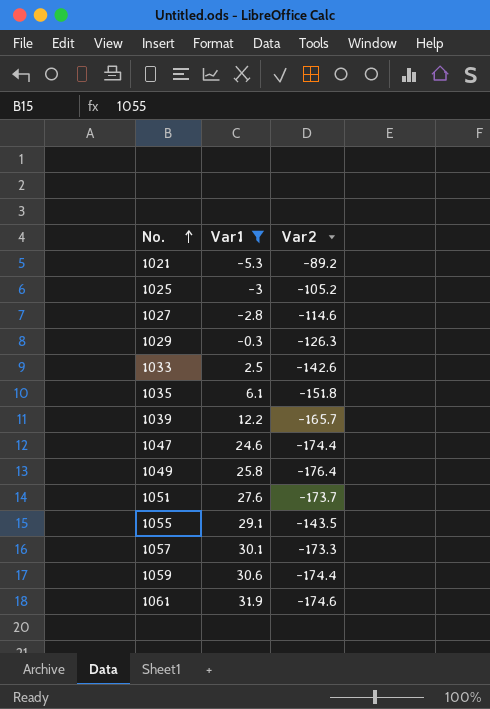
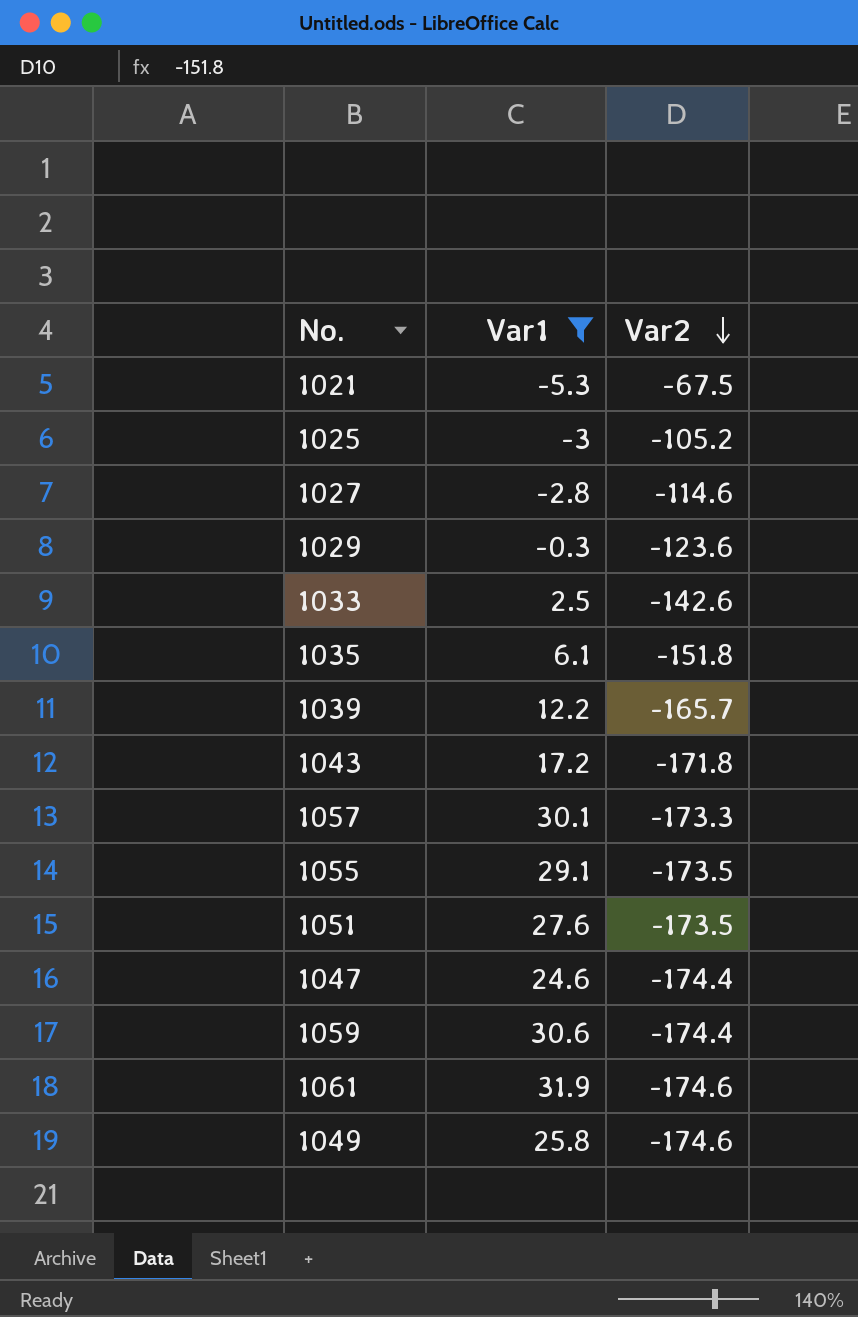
row order: No. ascending -> Var2 descending
1021 | Var2: -89.2 -> -67.5
1029 | Var2: -126.3 -> -123.6
row 1043: none -> 17.2 | -171.8
1055 | Var2: -143.5 -> -173.5
1051 | Var2: -173.7 -> -173.5
1049 | Var2: -176.4 -> -174.6

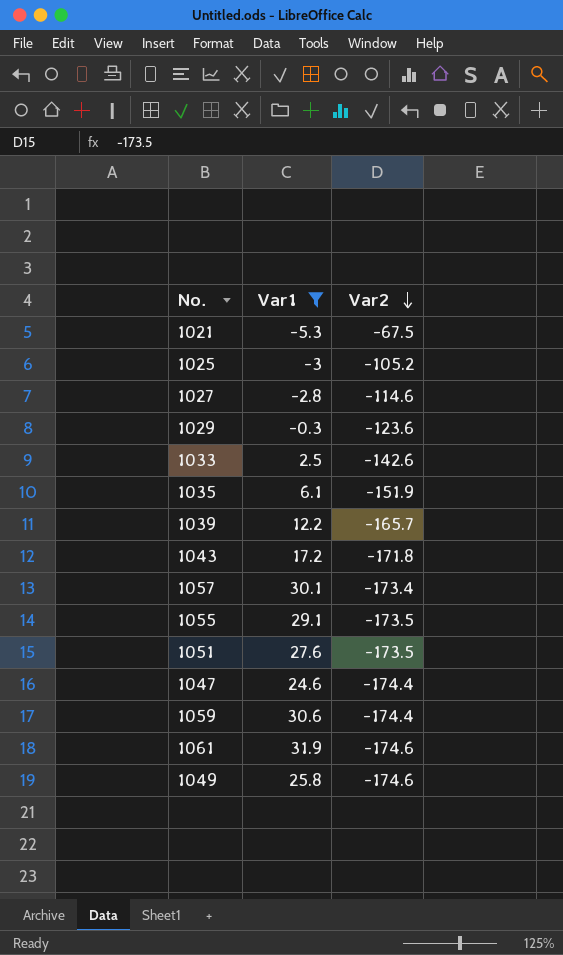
1035 | Var2: -151.8 -> -151.9
1057 | Var2: -173.3 -> -173.4

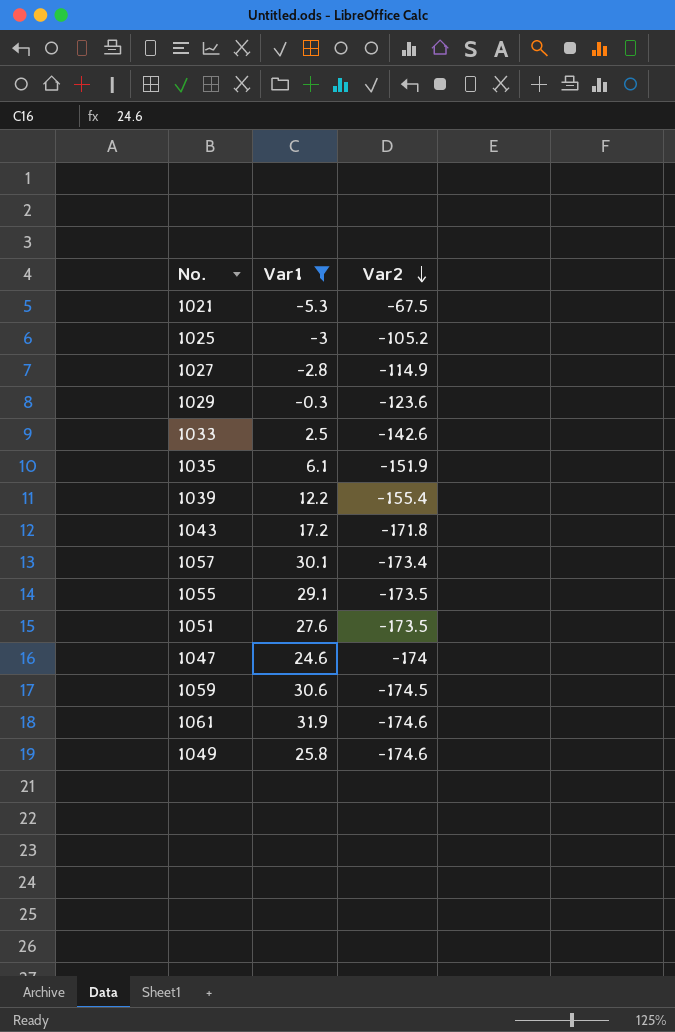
1027 | Var2: -114.6 -> -114.9
1039 | Var2: -165.7 -> -155.4
1047 | Var2: -174.4 -> -174
1059 | Var2: -174.4 -> -174.5

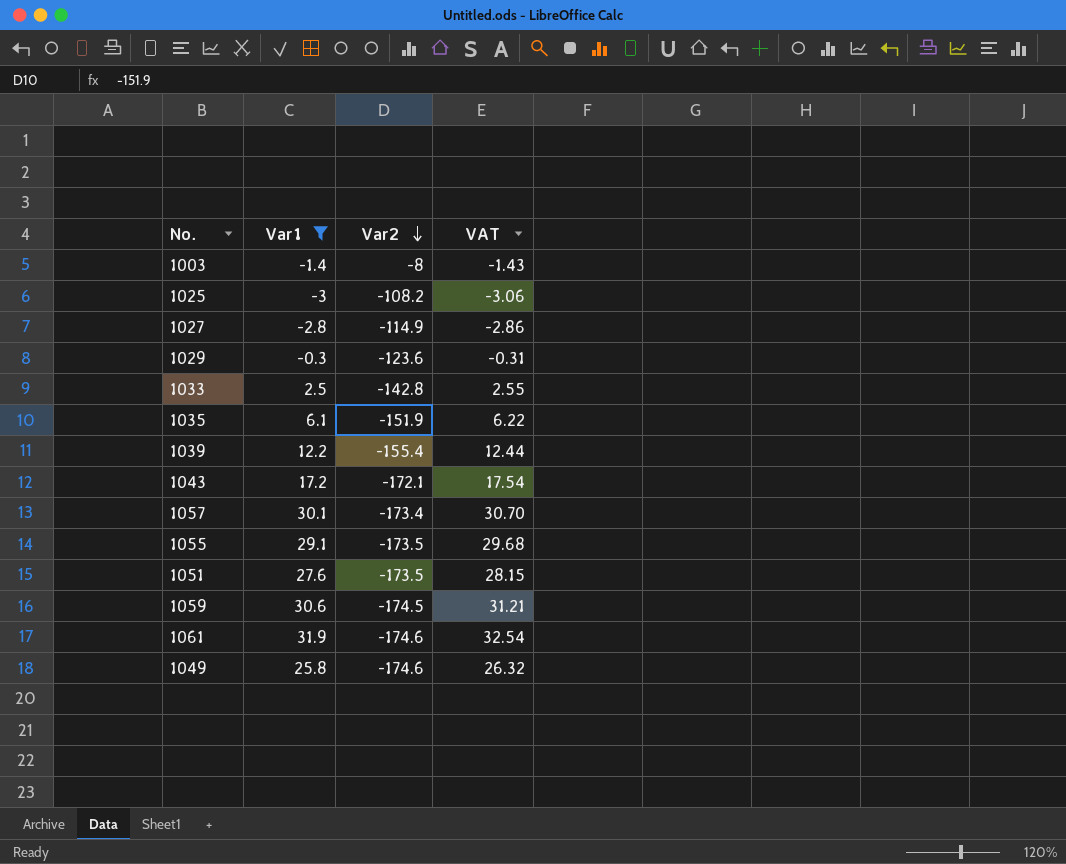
column VAT | formula: none -> [Var1] * 1.02
row 1021: -5.3 | -67.5 -> none
row 1047: 24.6 | -174 -> none
row 1003: none -> -1.4 | -8 | -1.43
1025 | Var2: -105.2 -> -108.2
1033 | Var2: -142.6 -> -142.8
1043 | Var2: -171.8 -> -172.1

